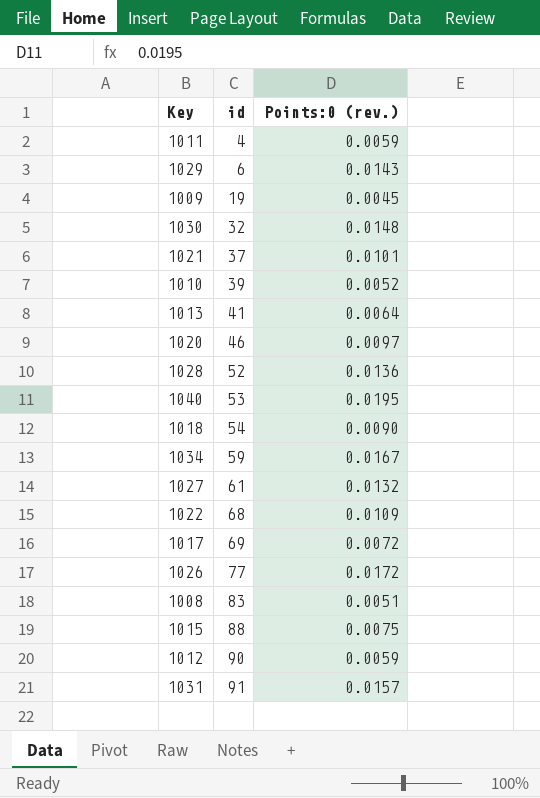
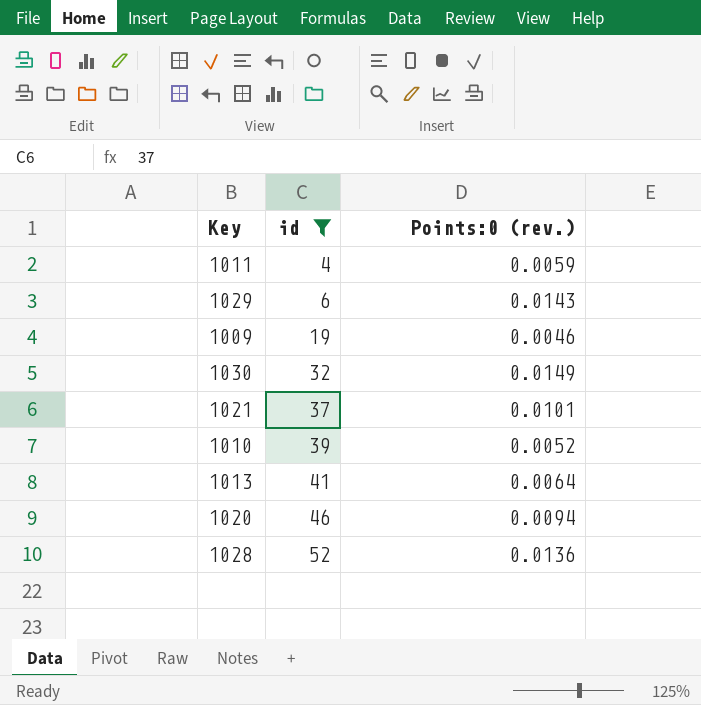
filter: none -> id <= 52
1009 | Points:0 (rev.): 0.0045 -> 0.0046
1030 | Points:0 (rev.): 0.0148 -> 0.0149
1020 | Points:0 (rev.): 0.0097 -> 0.0094

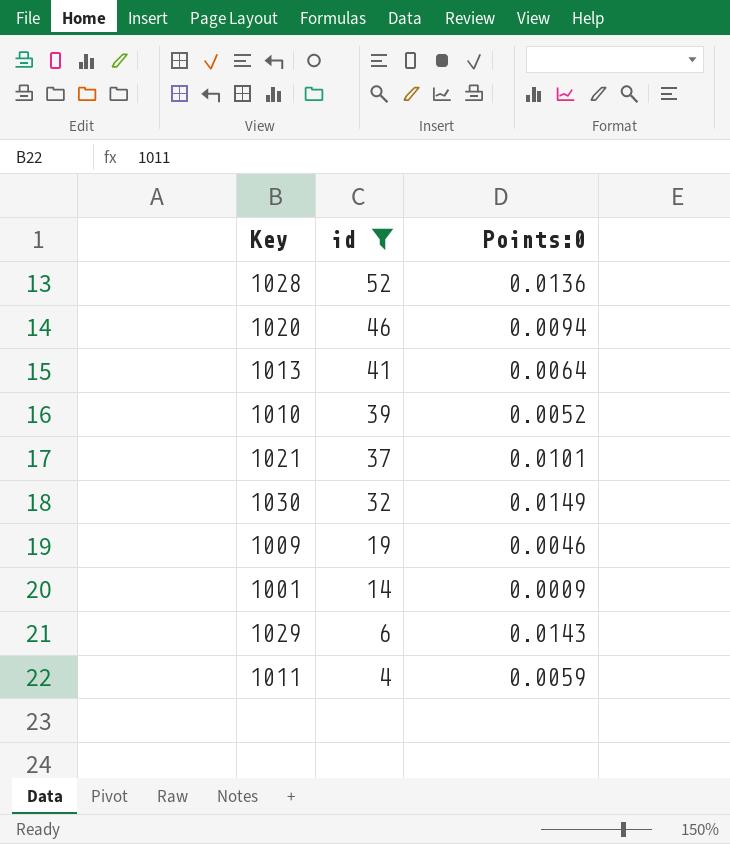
row order: id ascending -> id descending
column name: Points:0 (rev.) -> Points:0
row 1001: none -> 14 | 0.0009

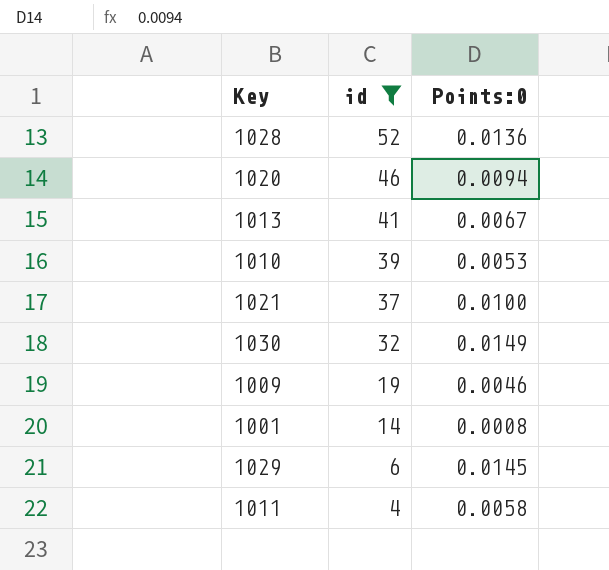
1013 | Points:0: 0.0064 -> 0.0067
1010 | Points:0: 0.0052 -> 0.0053
1021 | Points:0: 0.0101 -> 0.0100
1001 | Points:0: 0.0009 -> 0.0008
1029 | Points:0: 0.0143 -> 0.0145
1011 | Points:0: 0.0059 -> 0.0058

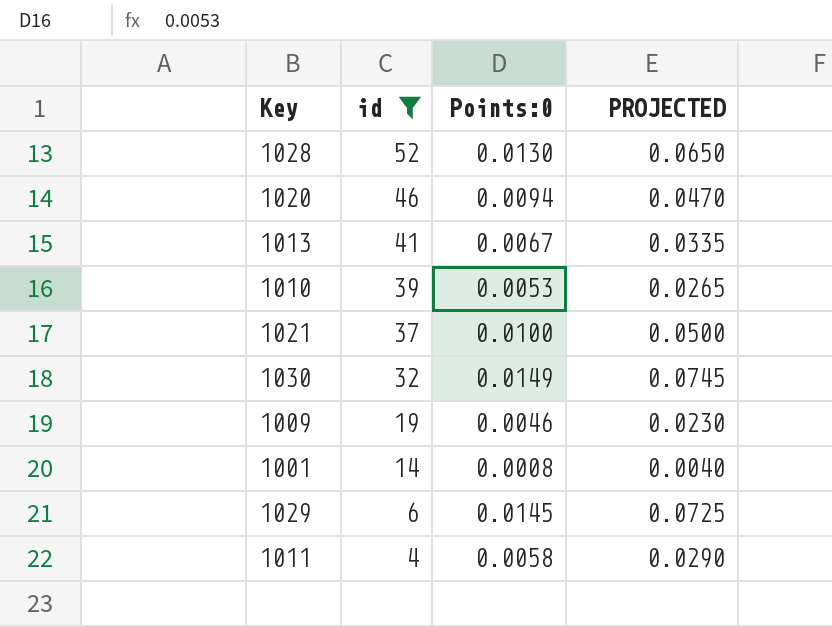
column PROJECTED | formula: none -> [Points:0] * 5
1028 | Points:0: 0.0136 -> 0.0130

